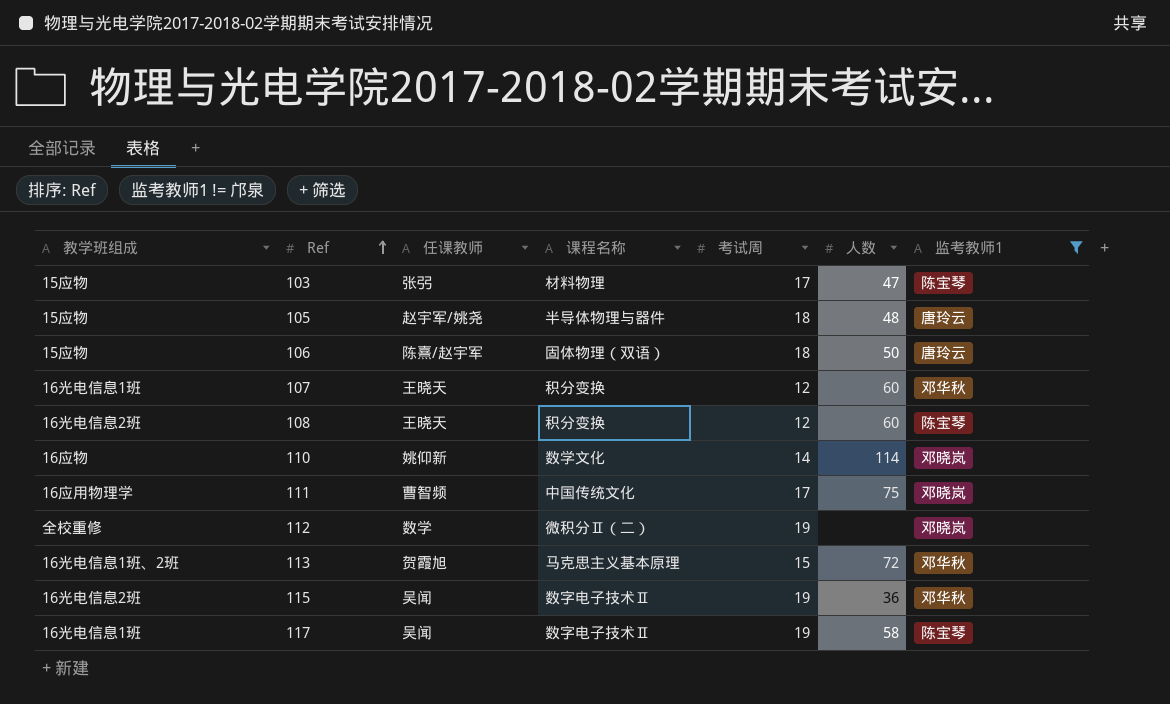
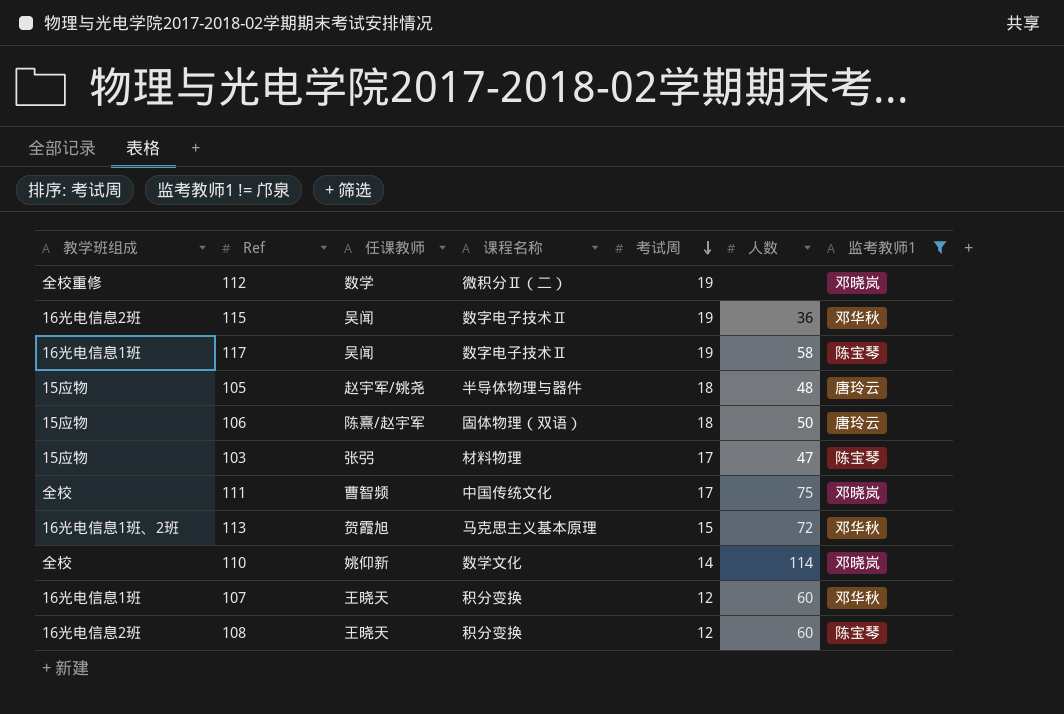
row order: Ref ascending -> 考试周 descending
111 | 教学班组成: 16应用物理学 -> 全校
110 | 教学班组成: 16应物 -> 全校

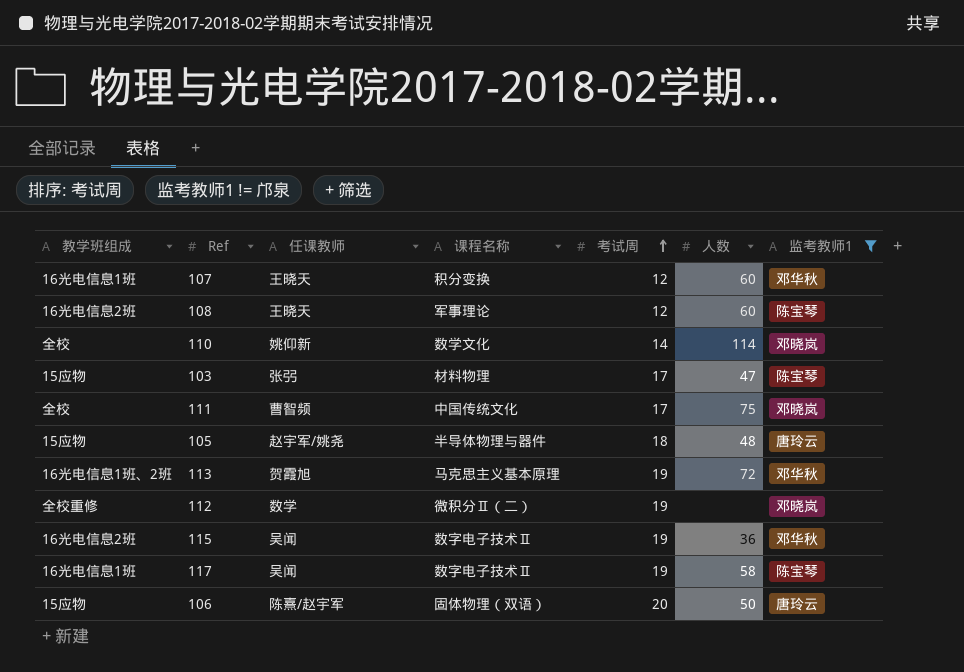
row order: 考试周 descending -> 考试周 ascending
108 | 课程名称: 积分变换 -> 军事理论
113 | 考试周: 15 -> 19
106 | 考试周: 18 -> 20

